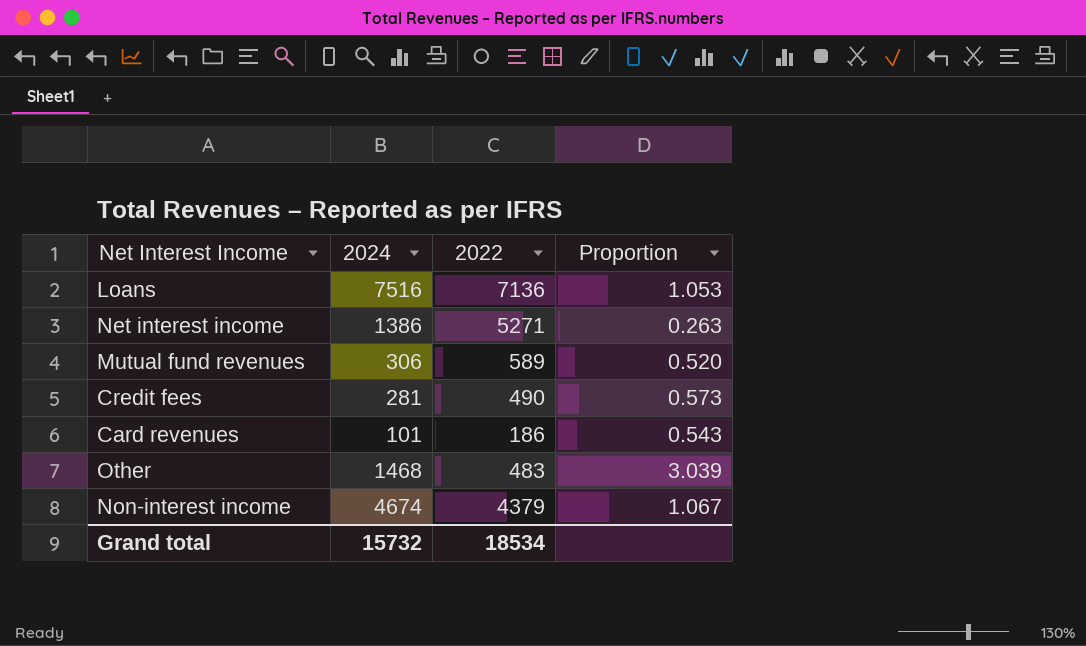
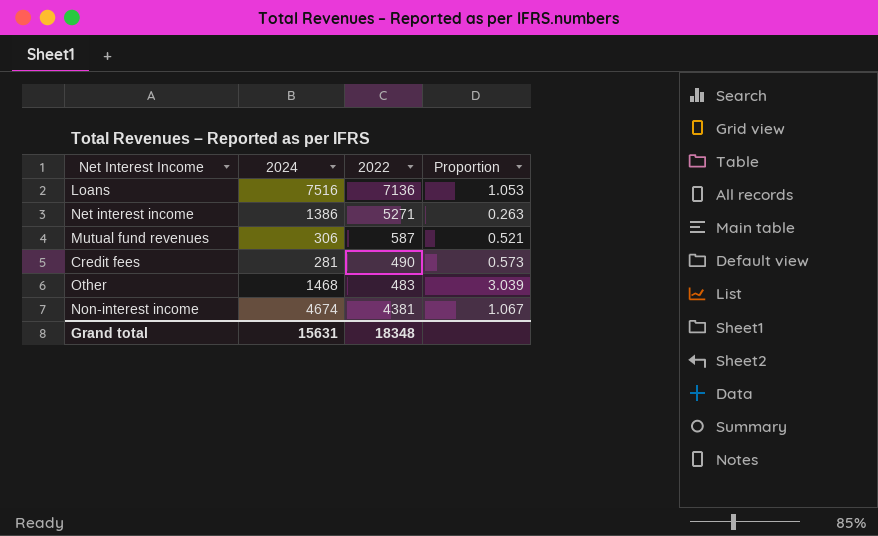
row Card revenues: 101 | 186 | 0.543 -> none
Mutual fund revenues | 2022: 589 -> 587
Mutual fund revenues | Proportion: 0.520 -> 0.521
Non-interest income | 2022: 4379 -> 4381
Grand total | 2024: 15732 -> 15631
Grand total | 2022: 18534 -> 18348

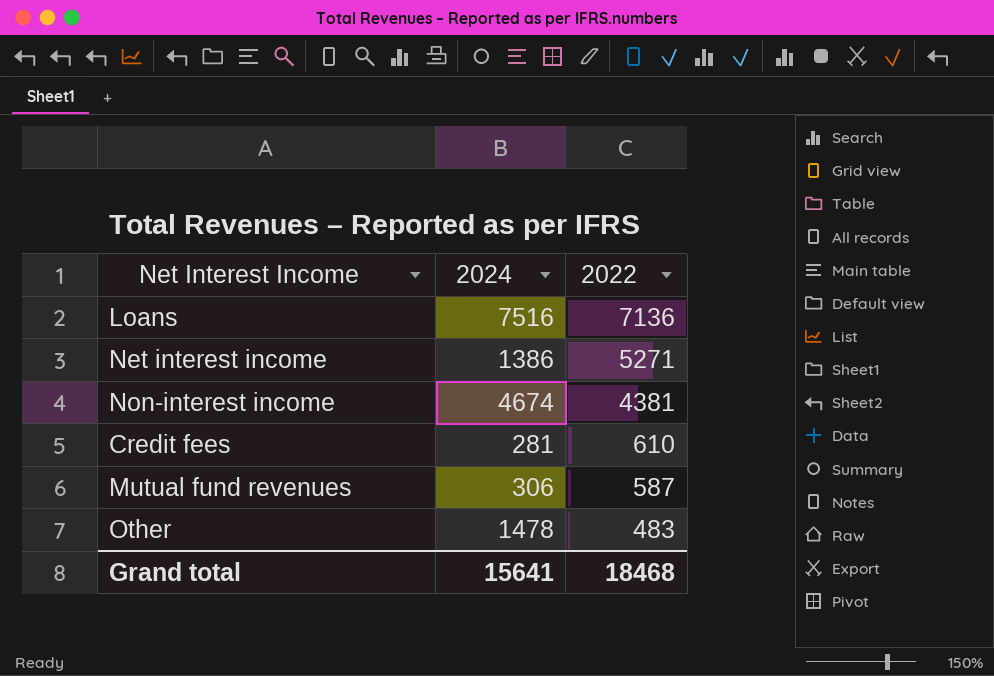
row order: none -> 2022 descending
column Proportion | formula: [2024] / [2022] -> none
Credit fees | 2022: 490 -> 610
Other | 2024: 1468 -> 1478
Grand total | 2024: 15631 -> 15641
Grand total | 2022: 18348 -> 18468

